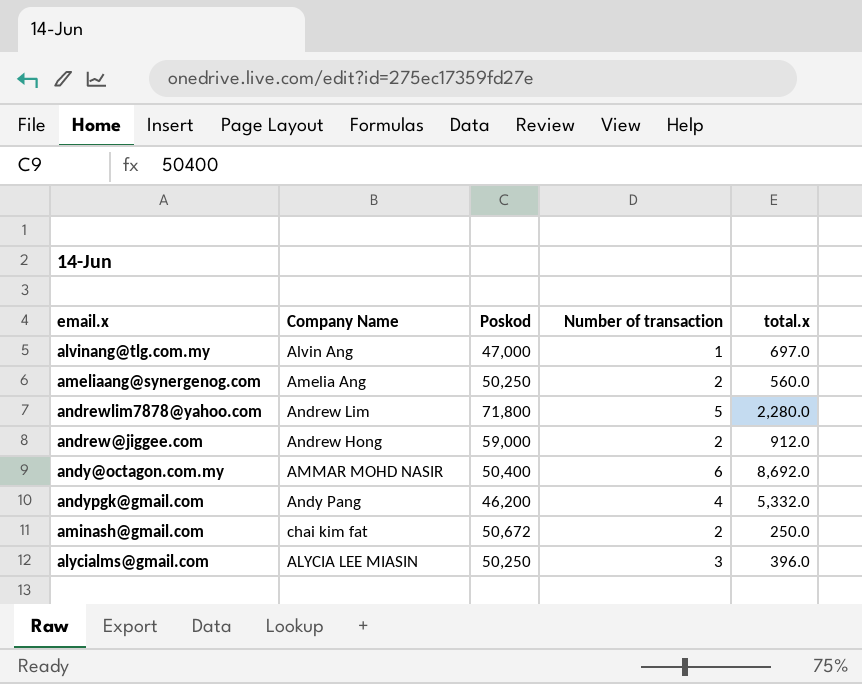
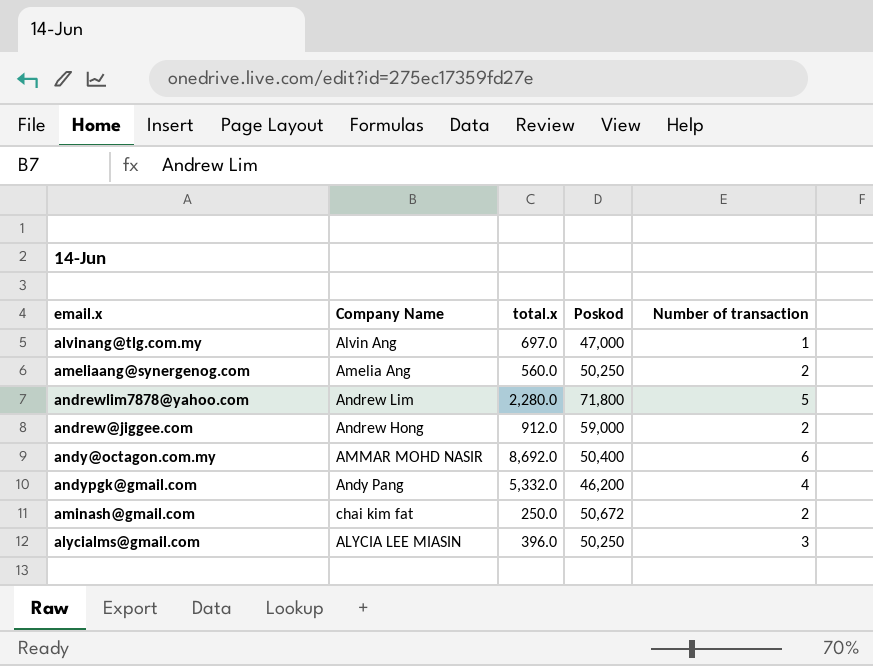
column total.x | position: 5 -> 3

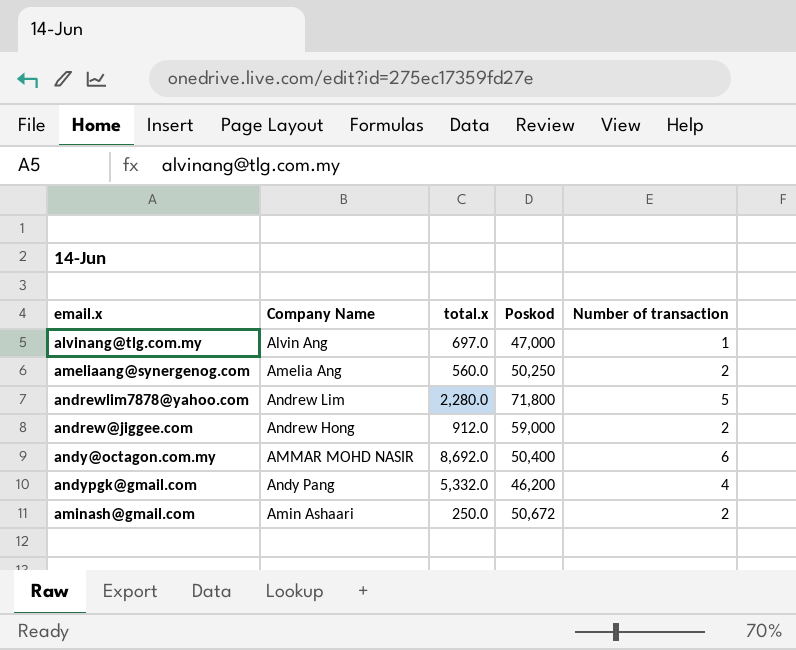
row alycialms@gmail.com: ALYCIA LEE MIASIN | 396.0 | 50,250 | 3 -> none
aminash@gmail.com | Company Name: chai kim fat -> Amin Ashaari

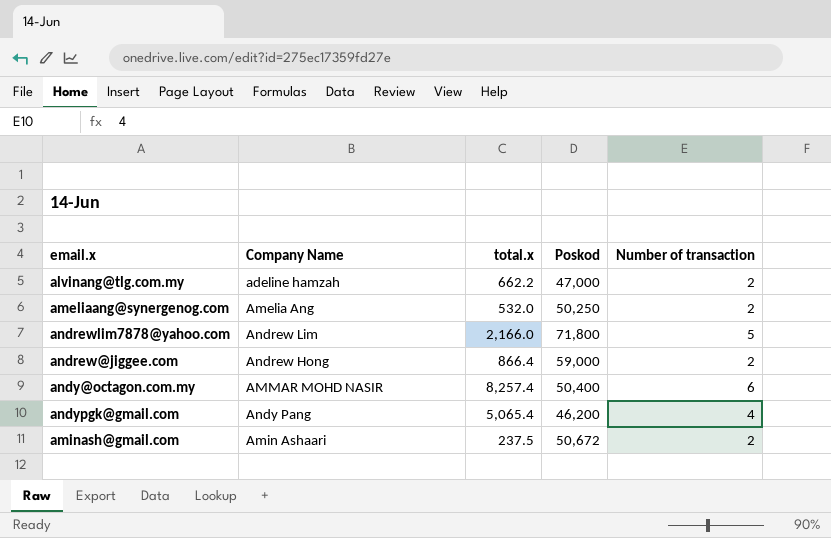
alvinang@tlg.com.my | Company Name: Alvin Ang -> adeline hamzah
alvinang@tlg.com.my | total.x: 697.0 -> 662.2
alvinang@tlg.com.my | Number of transaction: 1 -> 2
ameliaang@synergenog.com | total.x: 560.0 -> 532.0
andrewlim7878@yahoo.com | total.x: 2,280.0 -> 2,166.0
andrew@jiggee.com | total.x: 912.0 -> 866.4
andy@octagon.com.my | total.x: 8,692.0 -> 8,257.4
andypgk@gmail.com | total.x: 5,332.0 -> 5,065.4
aminash@gmail.com | total.x: 250.0 -> 237.5

